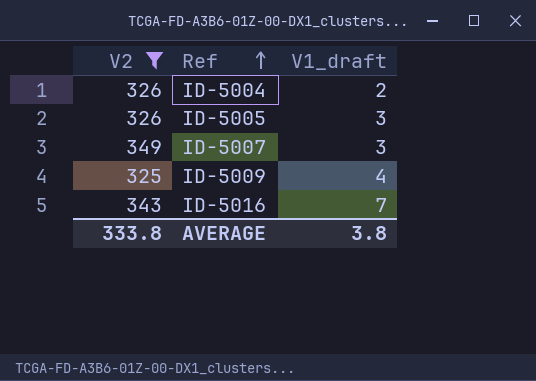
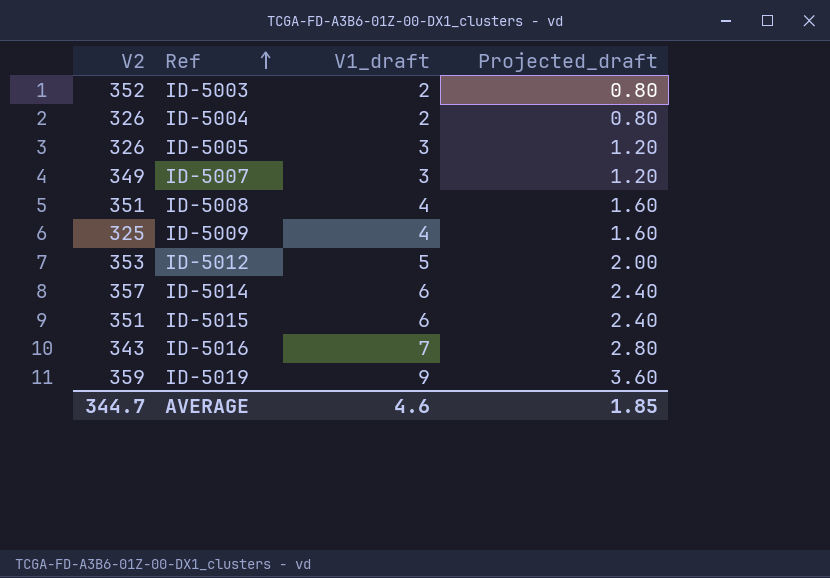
filter: V2 <= 349 -> none
column Projected_draft | formula: none -> [V1_draft] * 0.4
AVERAGE | V2: 333.8 -> 344.7
AVERAGE | V1_draft: 3.8 -> 4.6

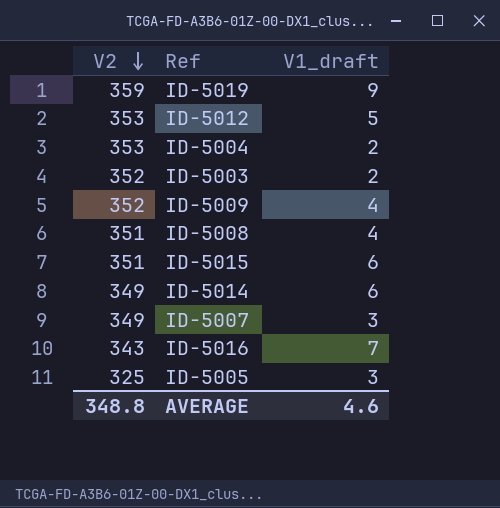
row order: Ref ascending -> V2 descending
column Projected_draft | formula: [V1_draft] * 0.4 -> none
ID-5004 | V2: 326 -> 353
ID-5009 | V2: 325 -> 352
ID-5014 | V2: 357 -> 349
ID-5005 | V2: 326 -> 325
AVERAGE | V2: 344.7 -> 348.8

